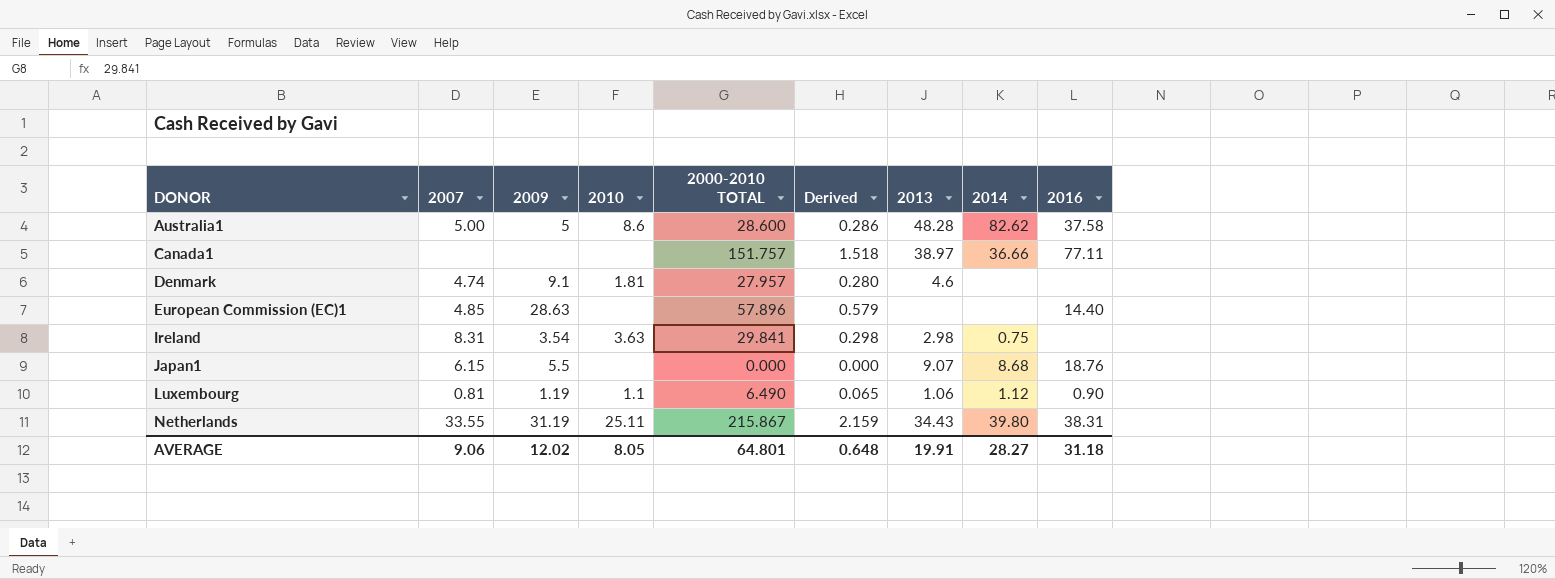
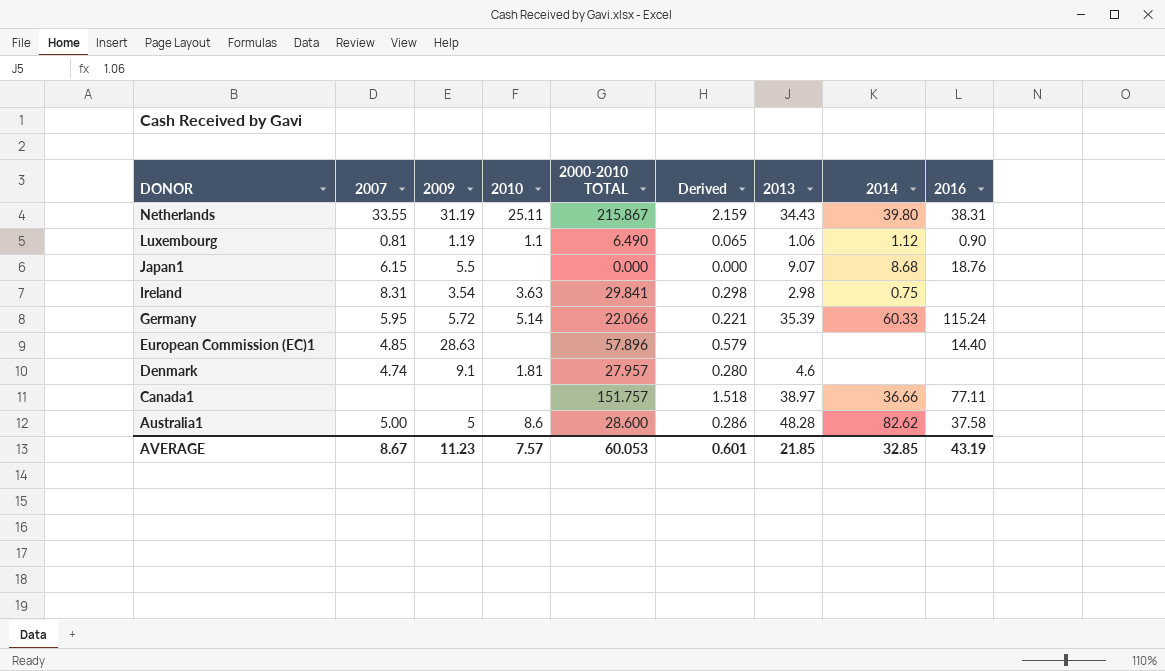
row order: DONOR ascending -> DONOR descending
row Germany: none -> 5.95 | 5.72 | 5.14 | 22.066 | 0.221 | 35.39 | 60.33 | 115.24
AVERAGE | 2007: 9.06 -> 8.67
AVERAGE | 2009: 12.02 -> 11.23
AVERAGE | 2010: 8.05 -> 7.57
AVERAGE | 2000-2010 TOTAL: 64.801 -> 60.053
AVERAGE | Derived: 0.648 -> 0.601
AVERAGE | 2013: 19.91 -> 21.85
AVERAGE | 2014: 28.27 -> 32.85
AVERAGE | 2016: 31.18 -> 43.19

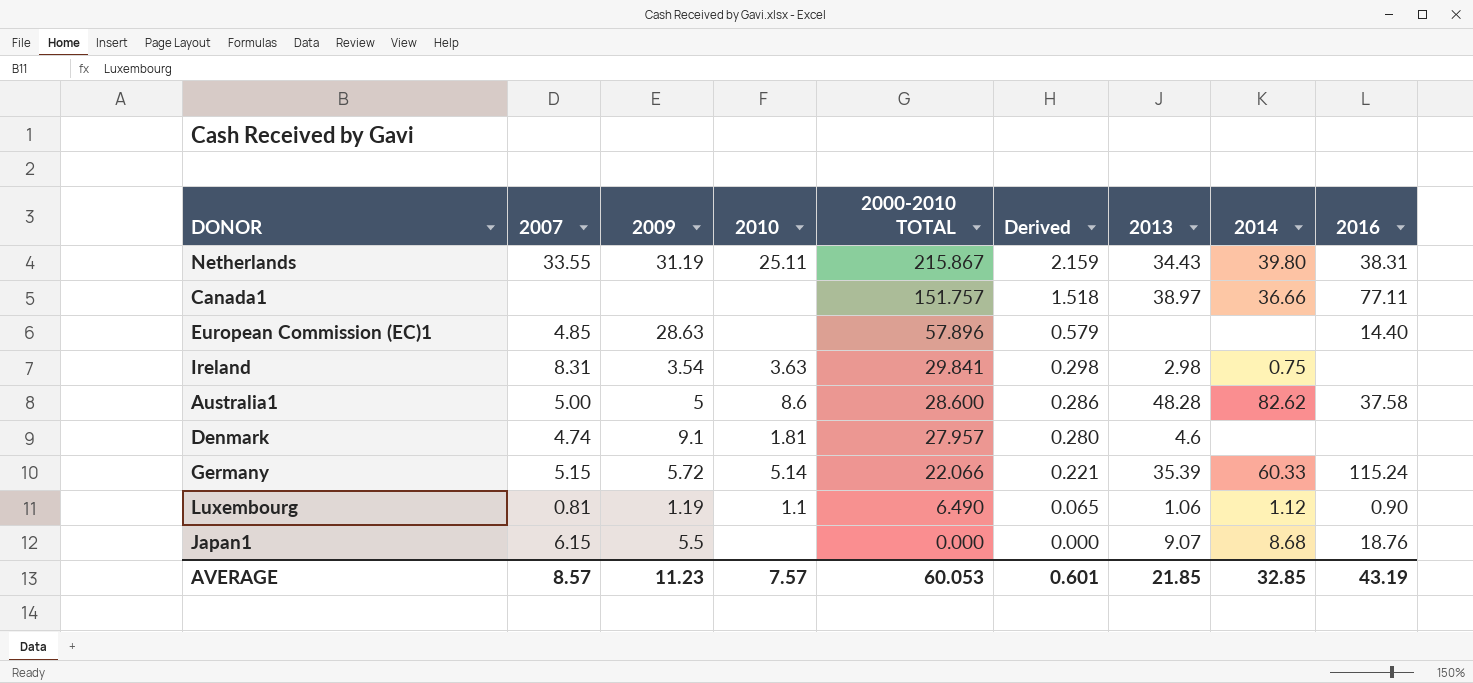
row order: DONOR descending -> 2000-2010 TOTAL descending
Germany | 2007: 5.95 -> 5.15
AVERAGE | 2007: 8.67 -> 8.57

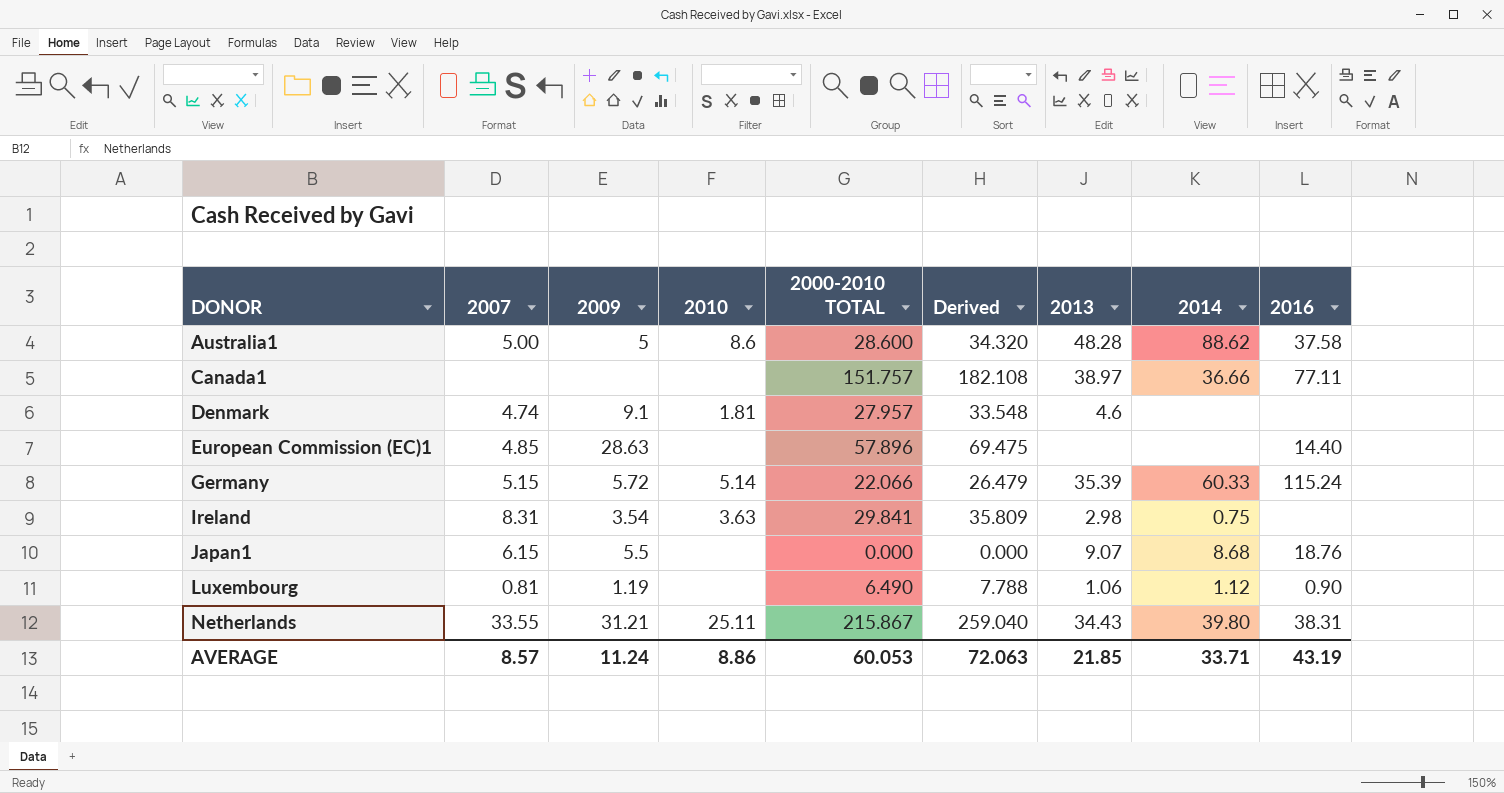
row order: 2000-2010 TOTAL descending -> DONOR ascending
column Derived | formula: [2000-2010 TOTAL] * 0.01 -> [2000-2010 TOTAL] * 1.2
Australia1 | 2014: 82.62 -> 88.62
Luxembourg | 2010: 1.1 -> none
Netherlands | 2009: 31.19 -> 31.21
AVERAGE | 2009: 11.23 -> 11.24
AVERAGE | 2010: 7.57 -> 8.86
AVERAGE | Derived: 0.601 -> 72.063
AVERAGE | 2014: 32.85 -> 33.71

